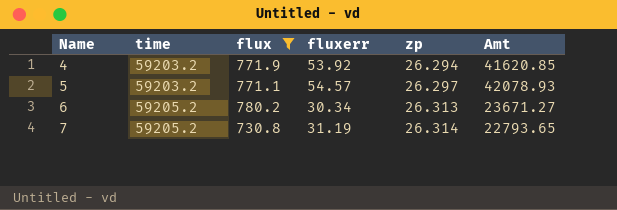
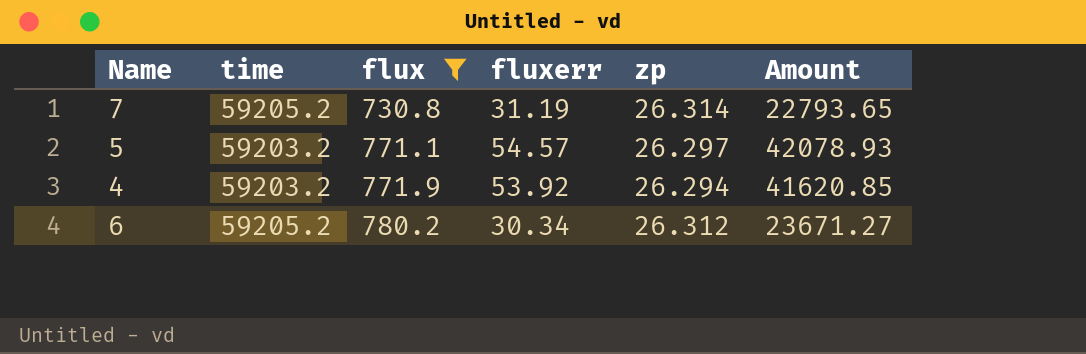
row order: Name ascending -> flux ascending
column name: Amt -> Amount
6 | zp: 26.313 -> 26.312

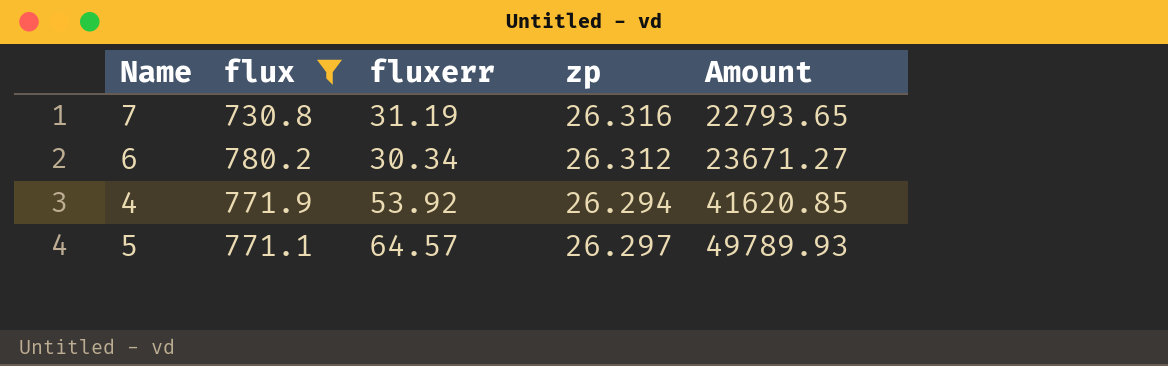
row order: flux ascending -> Amount ascending
column time | position: 2 -> none
7 | zp: 26.314 -> 26.316
5 | fluxerr: 54.57 -> 64.57
5 | Amount: 42078.93 -> 49789.93

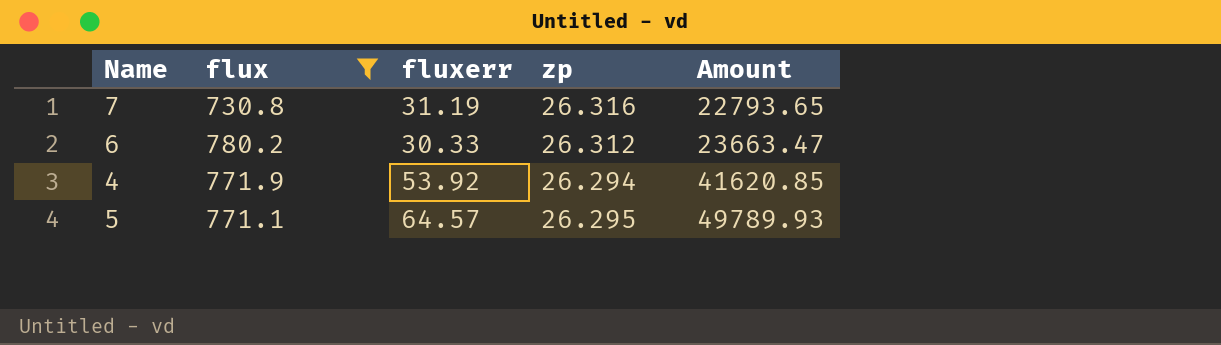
6 | fluxerr: 30.34 -> 30.33
6 | Amount: 23671.27 -> 23663.47
5 | zp: 26.297 -> 26.295

